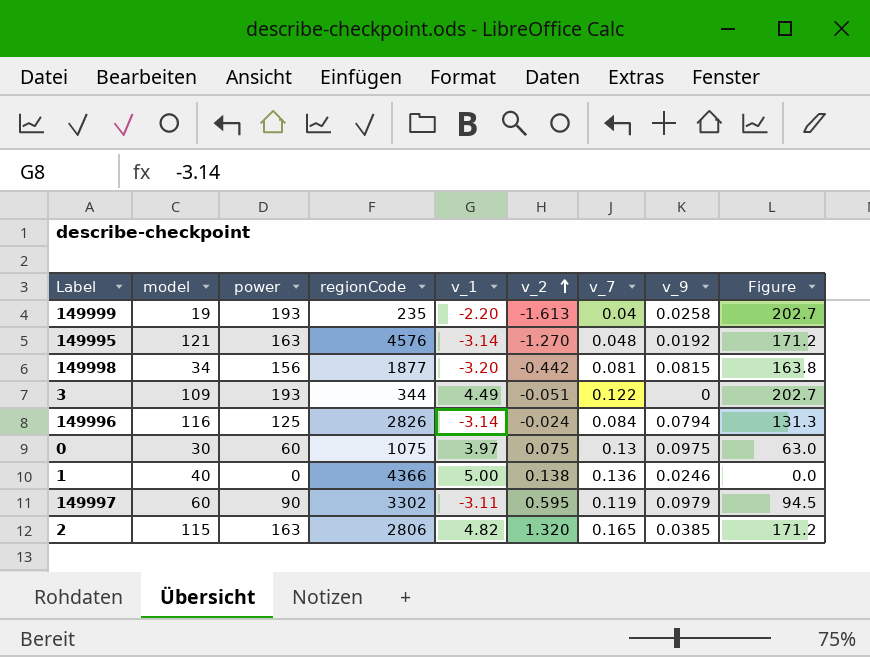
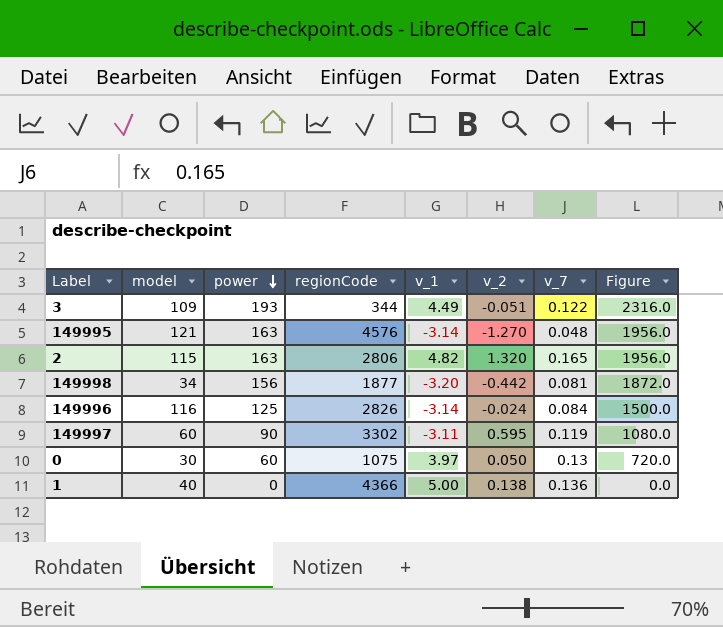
row order: v_2 ascending -> power descending
column v_9 | position: 8 -> none
column Figure | formula: [power] * 1.05 -> [power] * 12
row 149999: 19 | 193 | 235 | -2.20 | -1.613 | 0.04 | 0.0258 | 202.7 -> none
0 | v_2: 0.075 -> 0.050

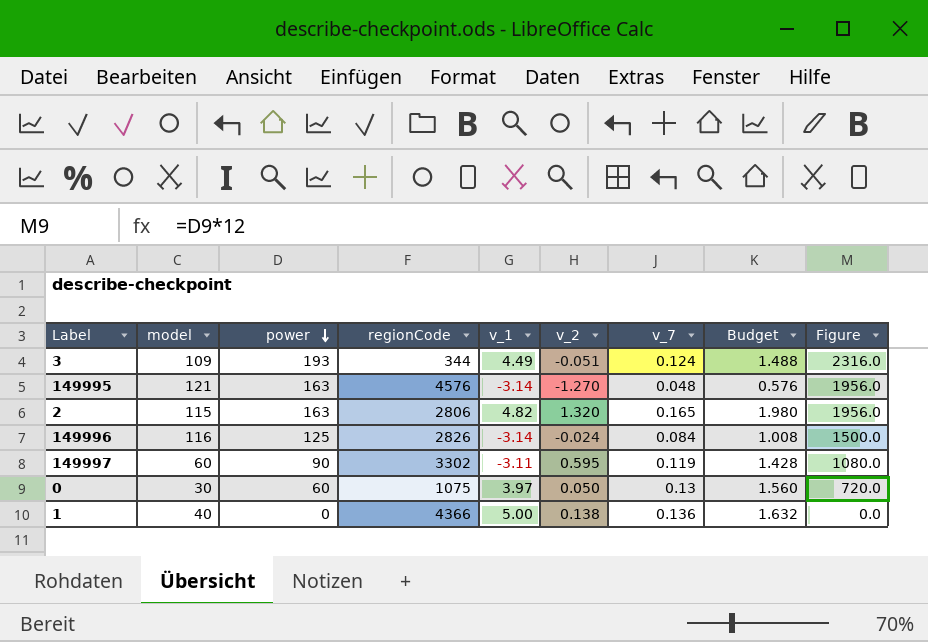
column Budget | formula: none -> [v_7] * 12
row 149998: 34 | 156 | 1877 | -3.20 | -0.442 | 0.081 | 1872.0 -> none
3 | v_7: 0.122 -> 0.124

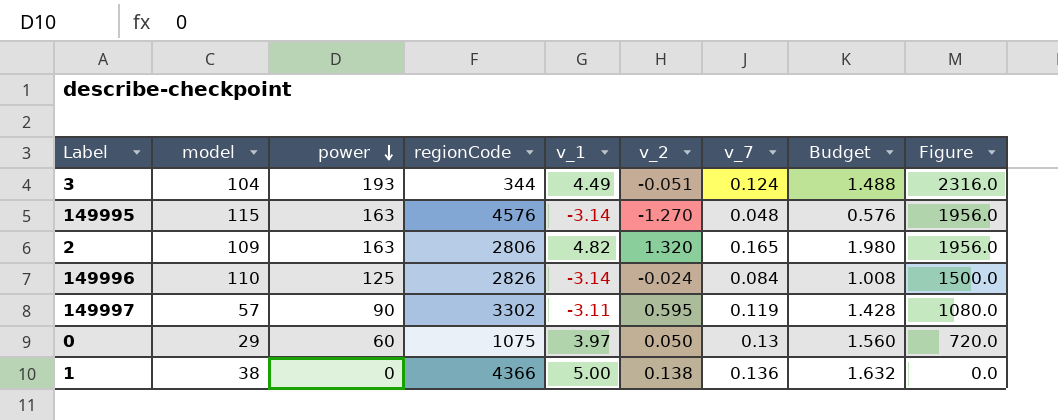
3 | model: 109 -> 104
149995 | model: 121 -> 115
2 | model: 115 -> 109
149996 | model: 116 -> 110
149997 | model: 60 -> 57
0 | model: 30 -> 29
1 | model: 40 -> 38

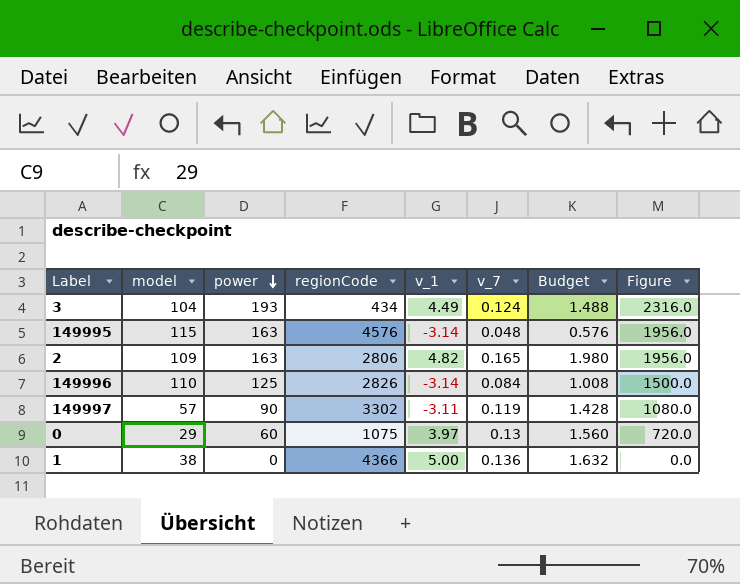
column v_2 | position: 6 -> none
3 | regionCode: 344 -> 434

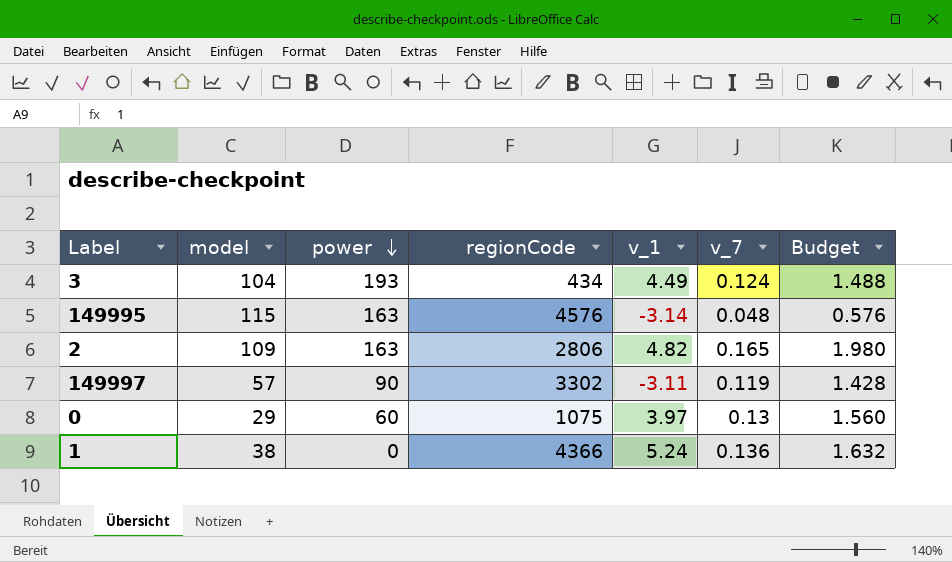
column Figure | formula: [power] * 12 -> none
row 149996: 110 | 125 | 2826 | -3.14 | 0.084 | 1.008 | 1500.0 -> none
1 | v_1: 5.00 -> 5.24

